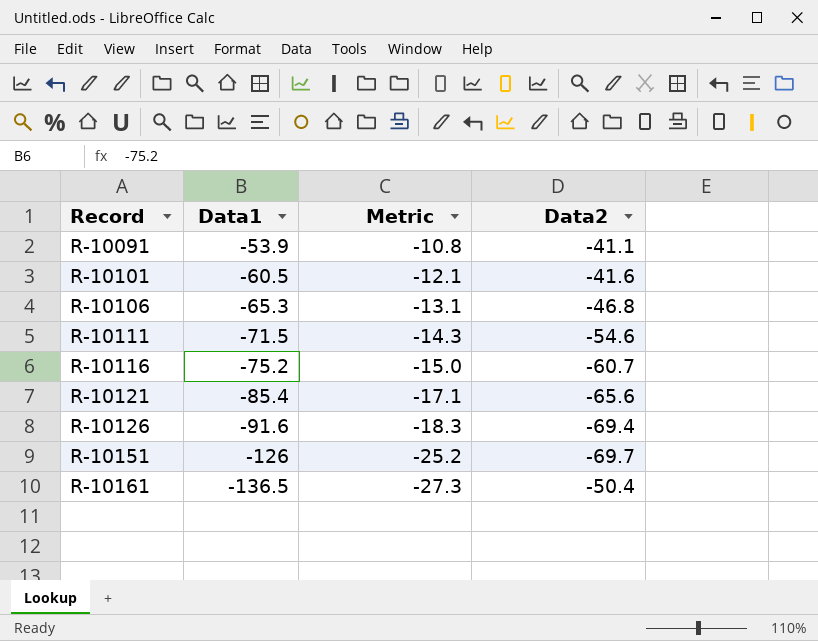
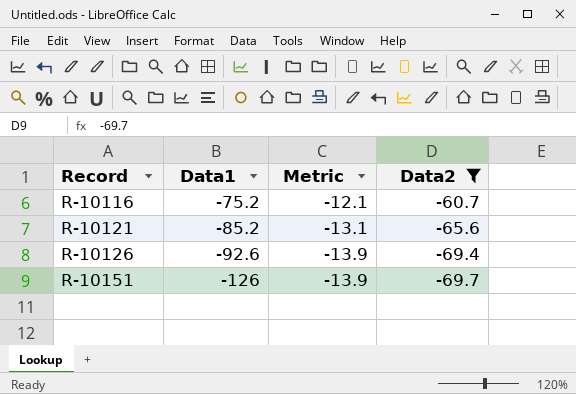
filter: none -> Data2 <= -60.7
column Metric | formula: [Data1] * 0.2 -> [Data2] * 0.2
R-10121 | Data1: -85.4 -> -85.2
R-10126 | Data1: -91.6 -> -92.6

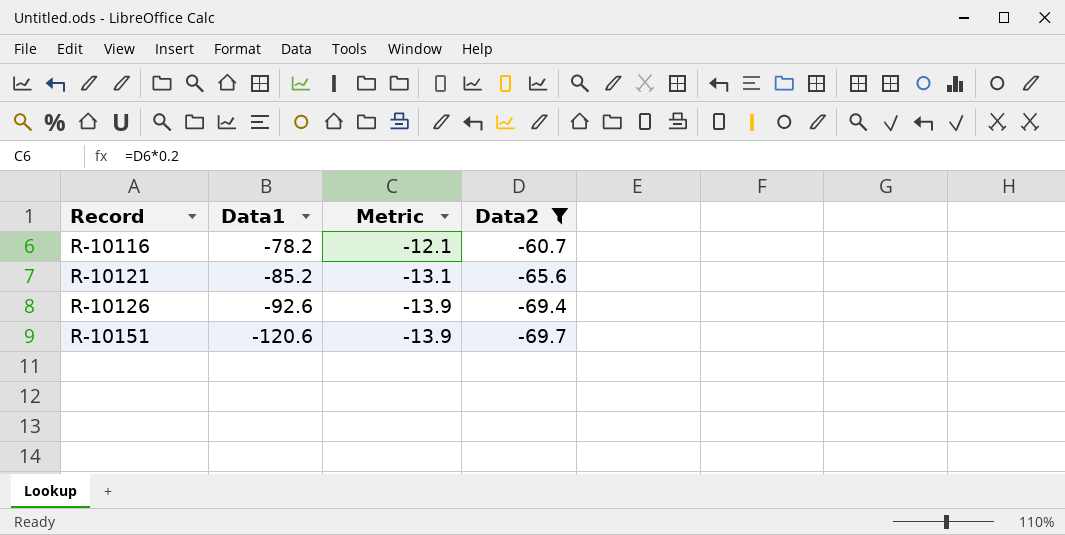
R-10116 | Data1: -75.2 -> -78.2
R-10151 | Data1: -126 -> -120.6

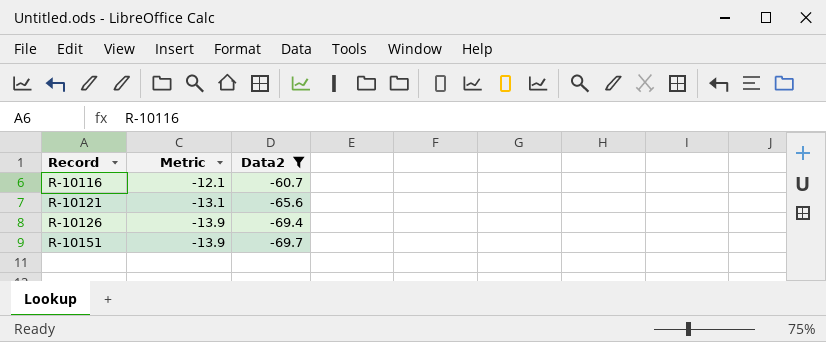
column Data1 | position: 2 -> none

